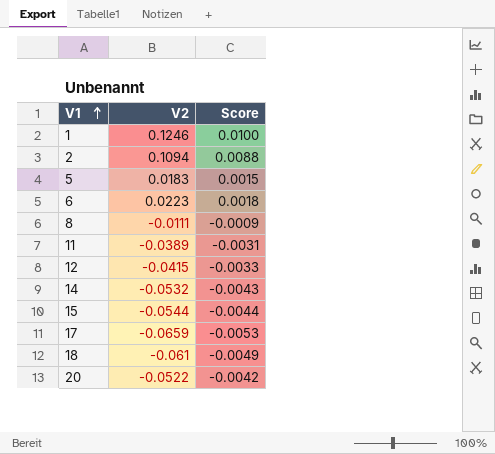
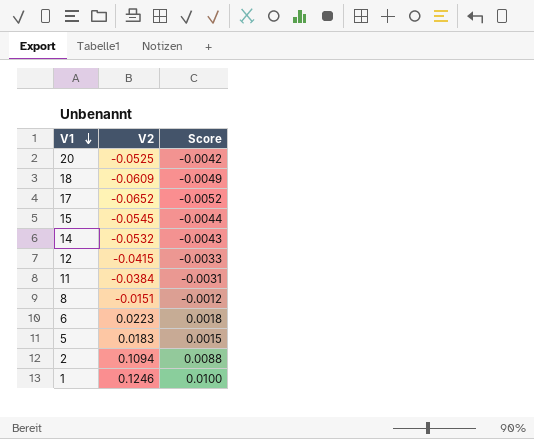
row order: V1 ascending -> V1 descending
20 | V2: -0.0522 -> -0.0525
18 | V2: -0.061 -> -0.0609
17 | V2: -0.0659 -> -0.0652
17 | Score: -0.0053 -> -0.0052
15 | V2: -0.0544 -> -0.0545
11 | V2: -0.0389 -> -0.0384
8 | V2: -0.0111 -> -0.0151
8 | Score: -0.0009 -> -0.0012

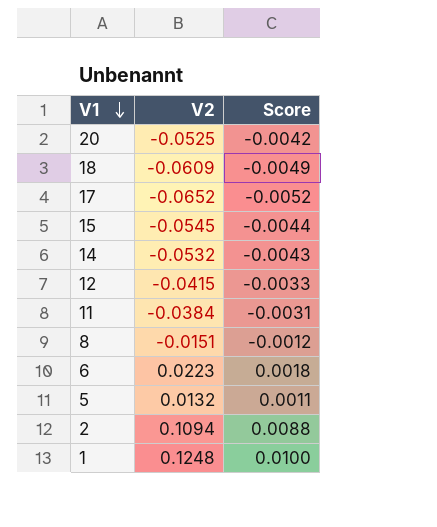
5 | V2: 0.0183 -> 0.0132
5 | Score: 0.0015 -> 0.0011
1 | V2: 0.1246 -> 0.1248

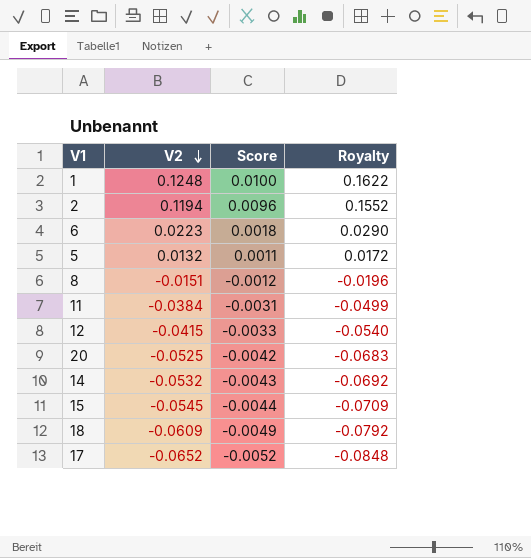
row order: V1 descending -> V2 descending
column Royalty | formula: none -> [V2] * 1.3
2 | V2: 0.1094 -> 0.1194
2 | Score: 0.0088 -> 0.0096

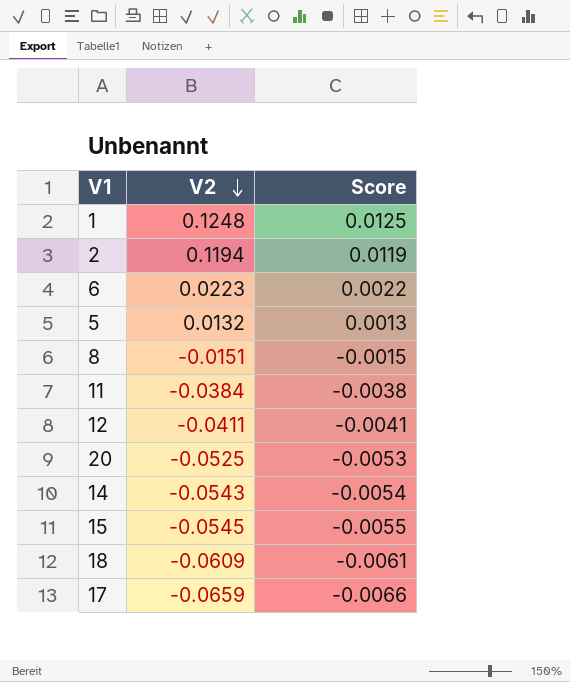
column Royalty | formula: [V2] * 1.3 -> none
column Score | formula: [V2] * 0.08 -> [V2] * 0.1
12 | V2: -0.0415 -> -0.0411
14 | V2: -0.0532 -> -0.0543
17 | V2: -0.0652 -> -0.0659

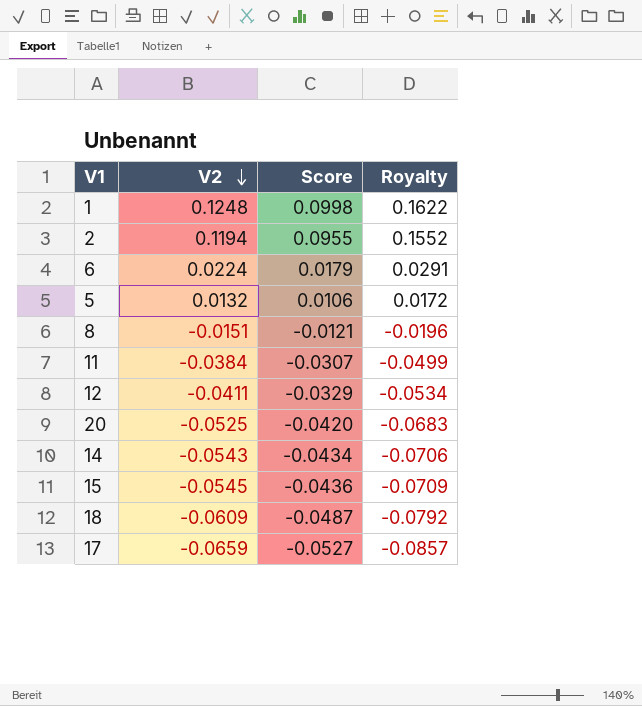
column Score | formula: [V2] * 0.1 -> [V2] * 0.8
column Royalty | formula: none -> [V2] * 1.3
6 | V2: 0.0223 -> 0.0224

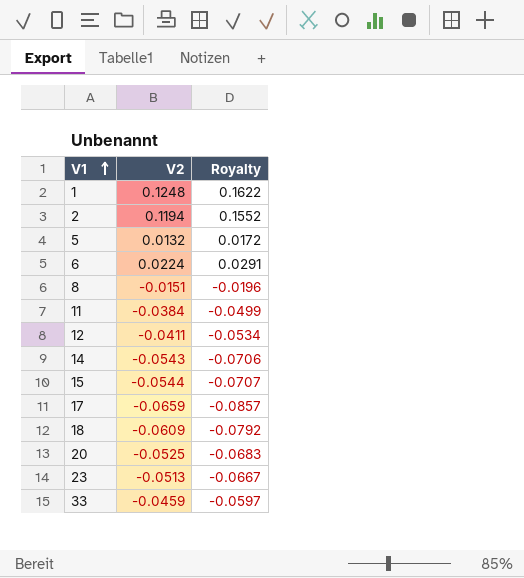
row order: V2 descending -> V1 ascending
column Score | formula: [V2] * 0.8 -> none
15 | V2: -0.0545 -> -0.0544
15 | Royalty: -0.0709 -> -0.0707
row 23: none -> -0.0513 | -0.0667
row 33: none -> -0.0459 | -0.0597

